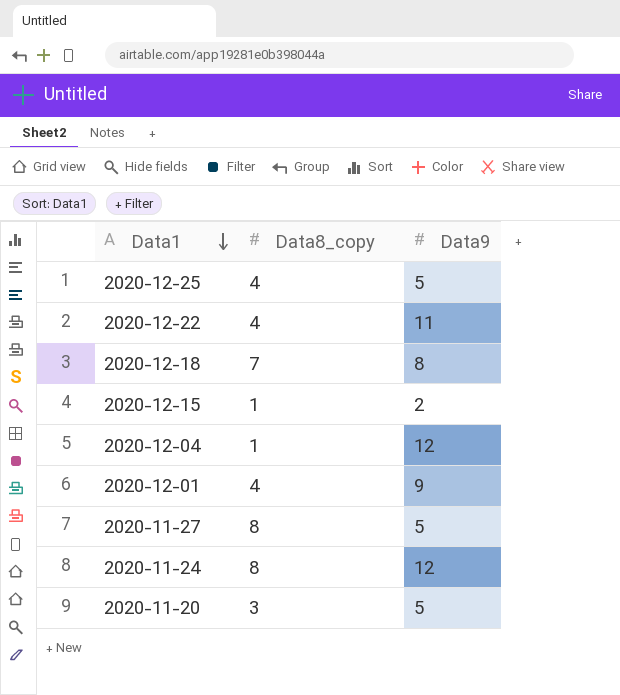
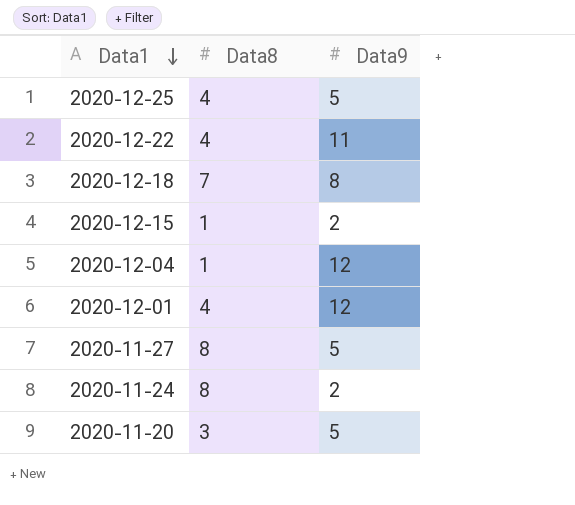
column name: Data8_copy -> Data8
2020-12-01 | Data9: 9 -> 12
2020-11-24 | Data9: 12 -> 2

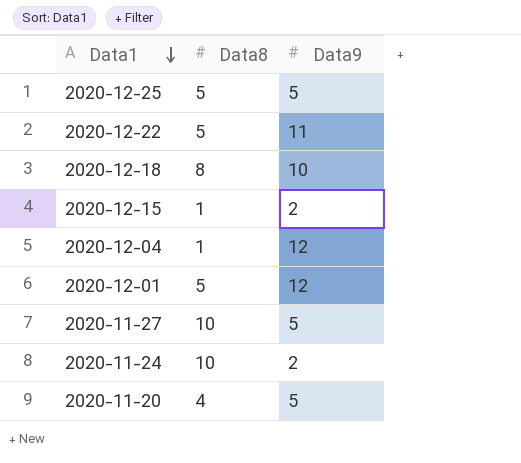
2020-12-25 | Data8: 4 -> 5
2020-12-22 | Data8: 4 -> 5
2020-12-18 | Data8: 7 -> 8
2020-12-18 | Data9: 8 -> 10
2020-12-01 | Data8: 4 -> 5
2020-11-27 | Data8: 8 -> 10
2020-11-24 | Data8: 8 -> 10
2020-11-20 | Data8: 3 -> 4

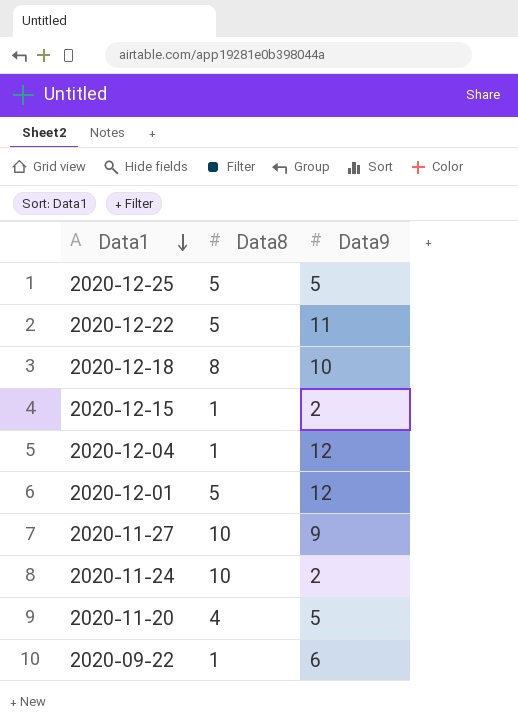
2020-11-27 | Data9: 5 -> 9
row 2020-09-22: none -> 1 | 6

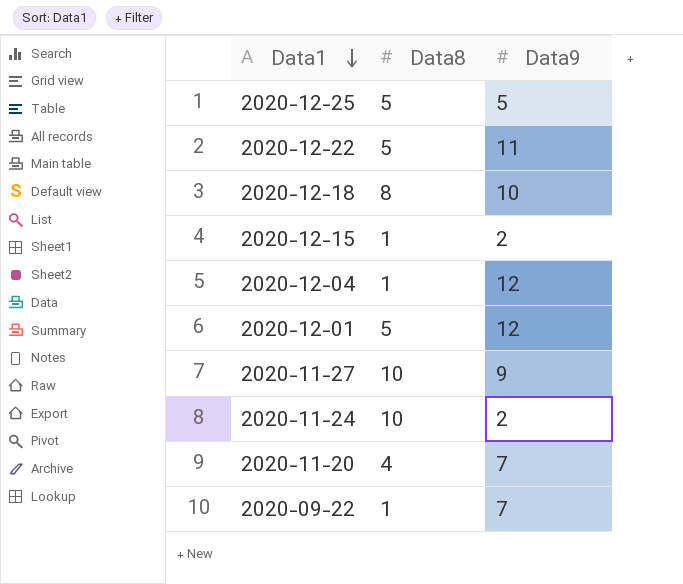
2020-11-20 | Data9: 5 -> 7
2020-09-22 | Data9: 6 -> 7

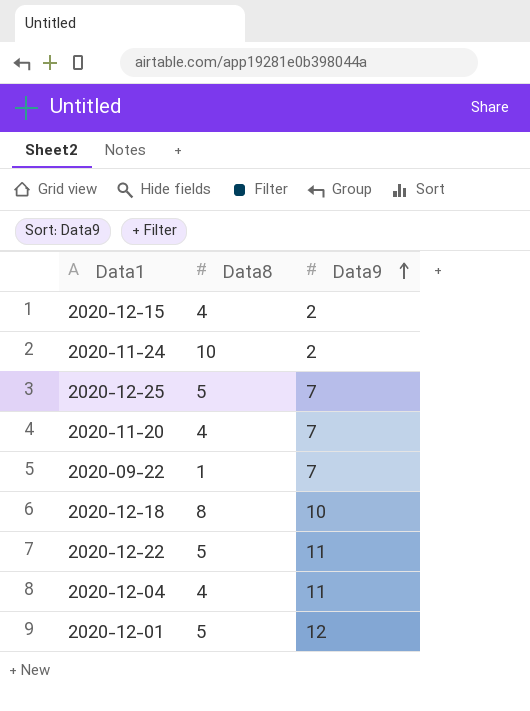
row order: Data1 descending -> Data9 ascending
row 2020-11-27: 10 | 9 -> none
2020-12-15 | Data8: 1 -> 4
2020-12-25 | Data9: 5 -> 7
2020-12-04 | Data8: 1 -> 4
2020-12-04 | Data9: 12 -> 11

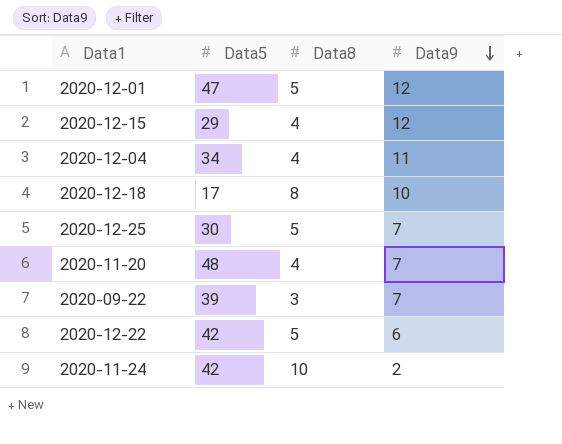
row order: Data9 ascending -> Data9 descending
column Data5 | position: none -> 2
2020-12-15 | Data9: 2 -> 12
2020-09-22 | Data8: 1 -> 3
2020-12-22 | Data9: 11 -> 6

